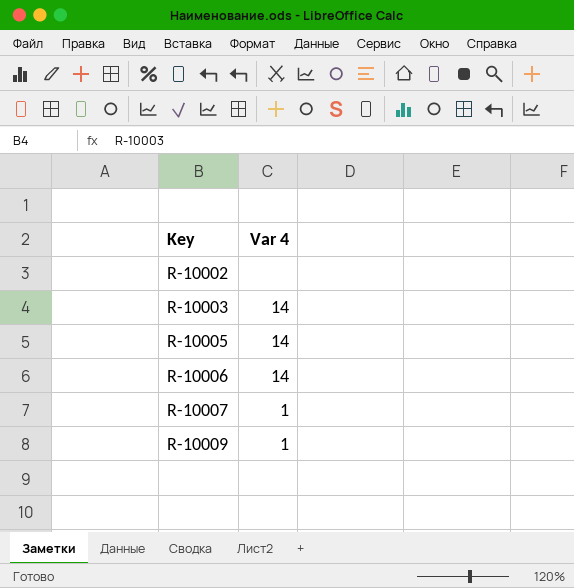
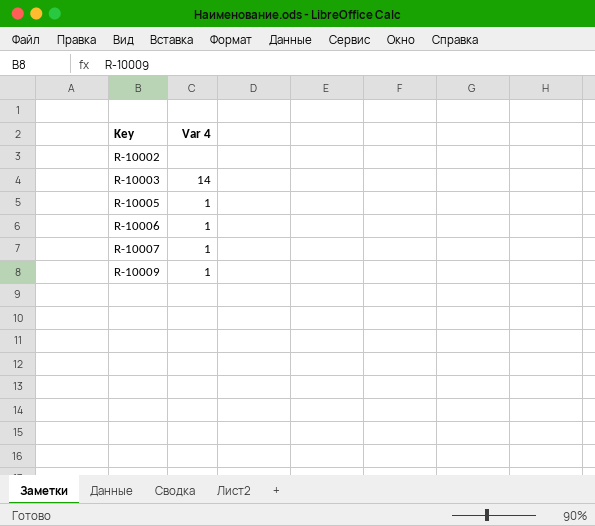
R-10005 | Var 4: 14 -> 1
R-10006 | Var 4: 14 -> 1

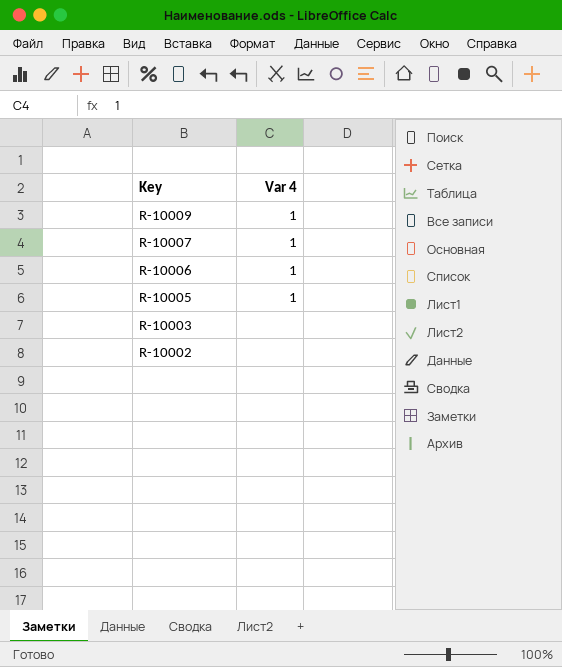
row order: Key ascending -> Key descending
R-10003 | Var 4: 14 -> none

